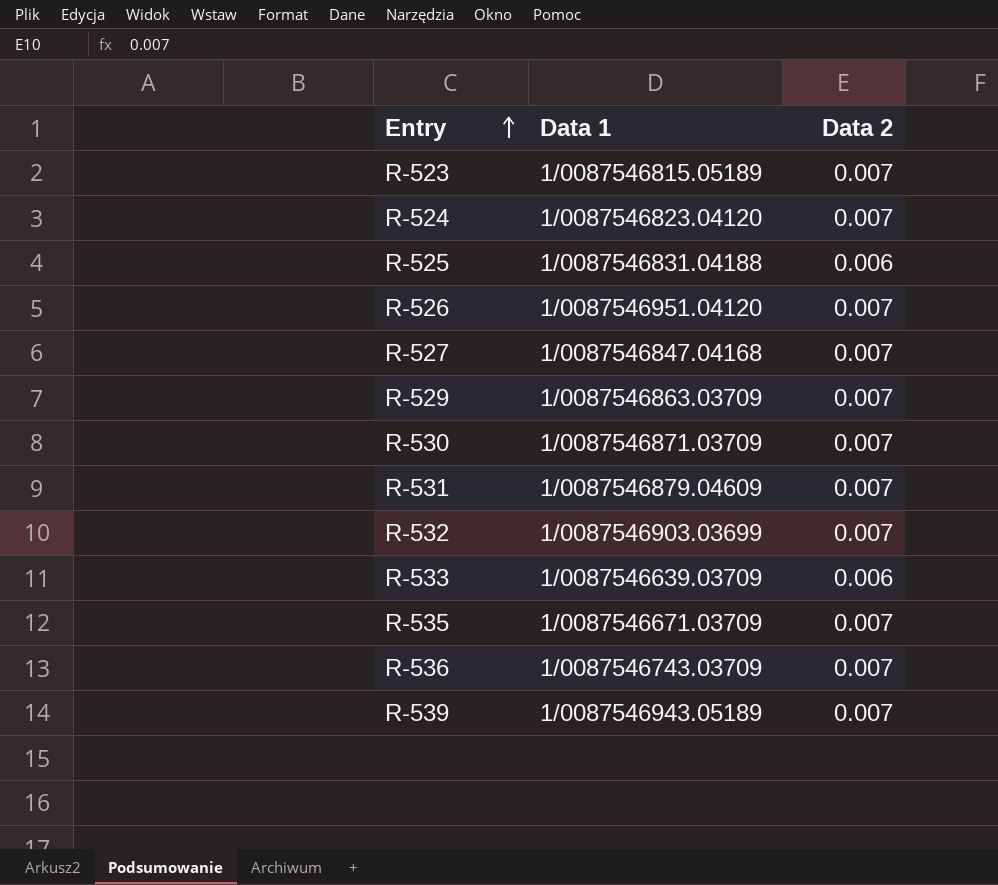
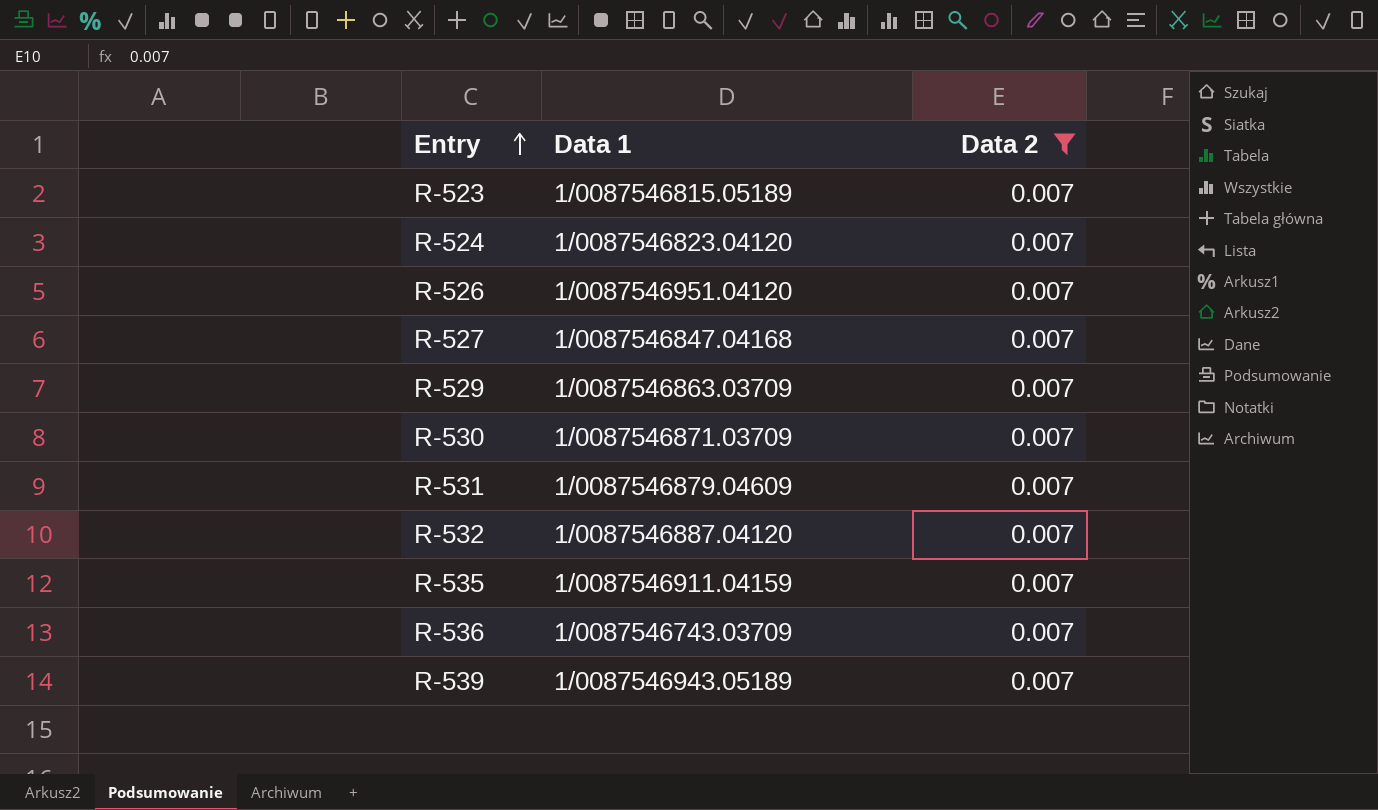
filter: none -> Data 2 = 0.007
R-532 | Data 1: 1/0087546903.03699 -> 1/0087546887.04120
R-535 | Data 1: 1/0087546671.03709 -> 1/0087546911.04159

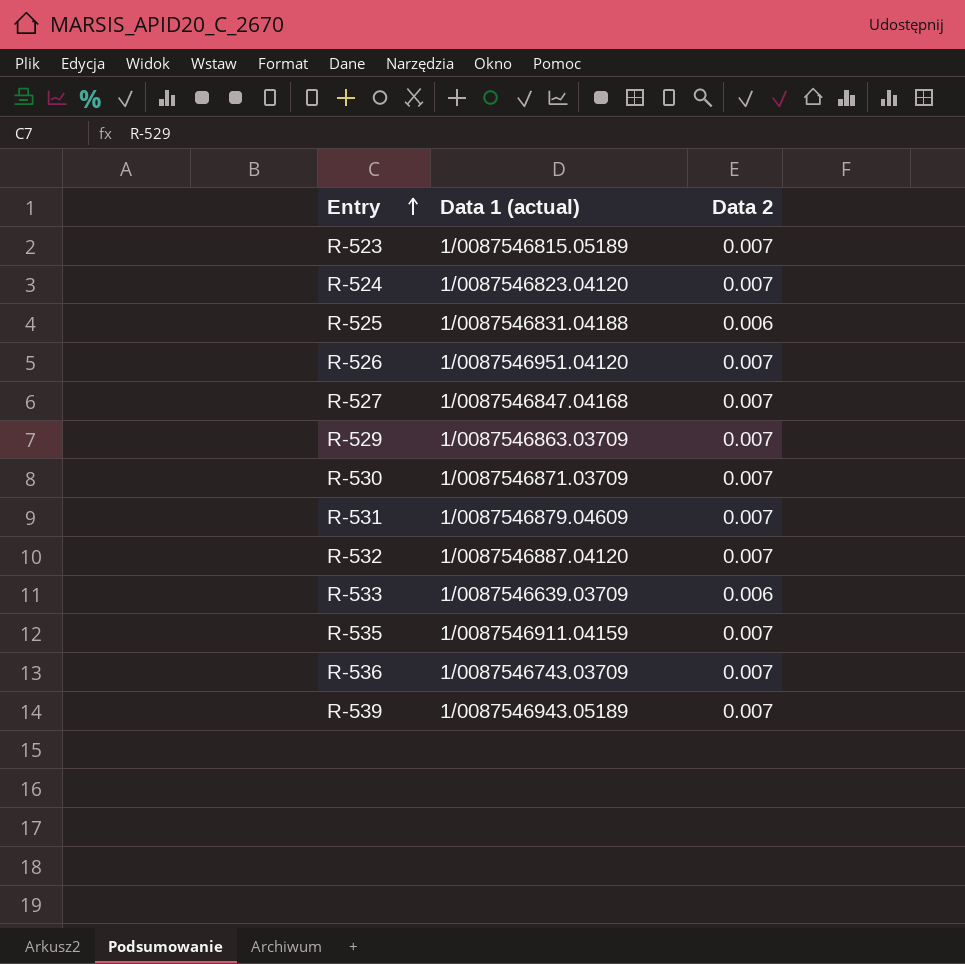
filter: Data 2 = 0.007 -> none
column name: Data 1 -> Data 1 (actual)

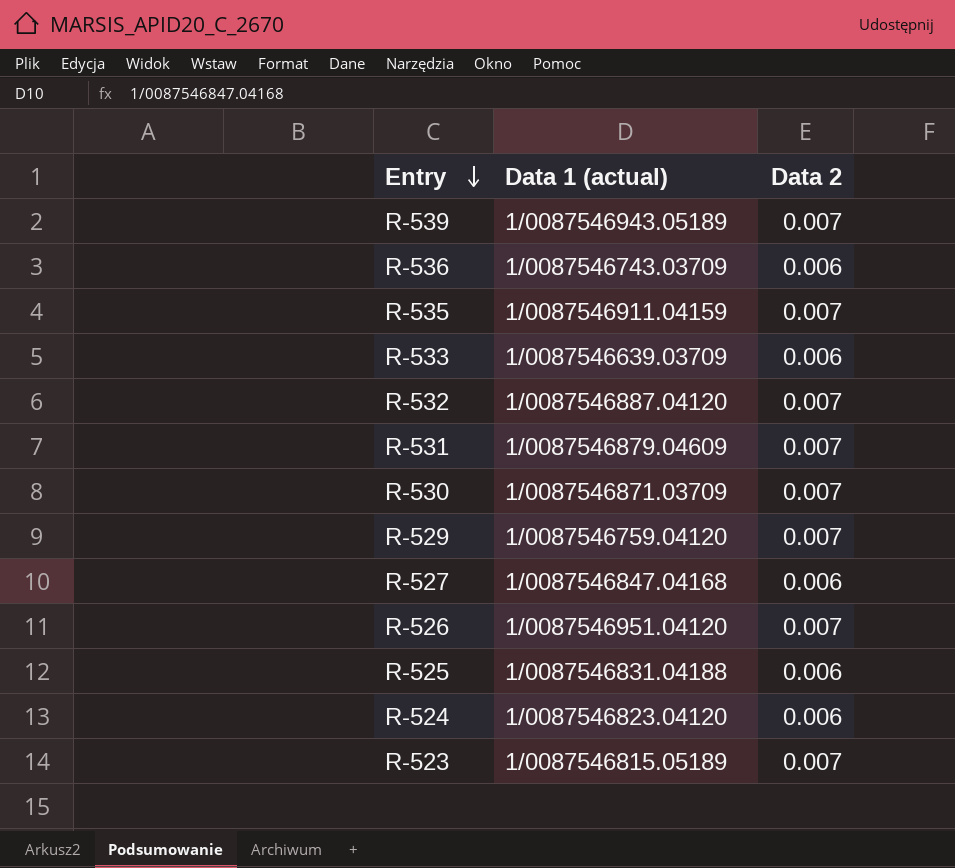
row order: Entry ascending -> Entry descending
R-536 | Data 2: 0.007 -> 0.006
R-529 | Data 1 (actual): 1/0087546863.03709 -> 1/0087546759.04120
R-527 | Data 2: 0.007 -> 0.006
R-524 | Data 2: 0.007 -> 0.006

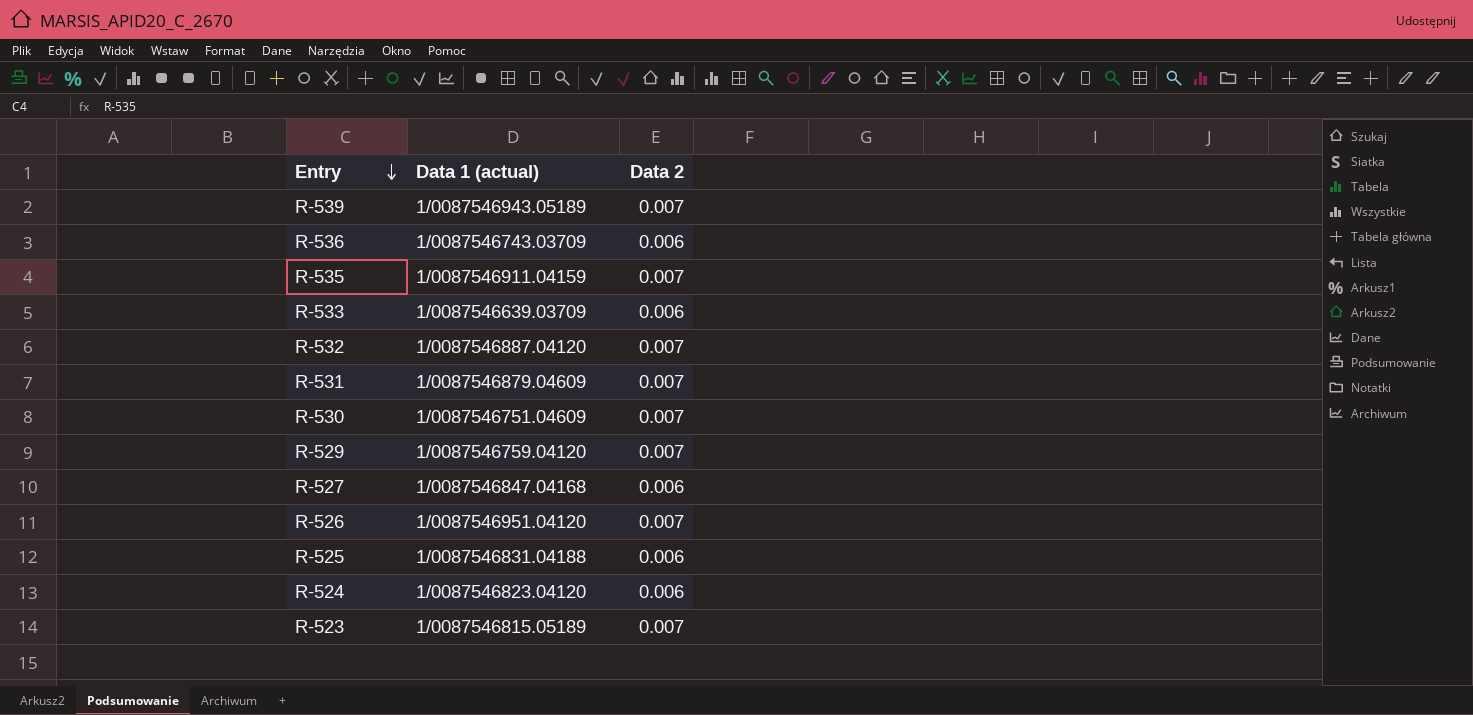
R-530 | Data 1 (actual): 1/0087546871.03709 -> 1/0087546751.04609

